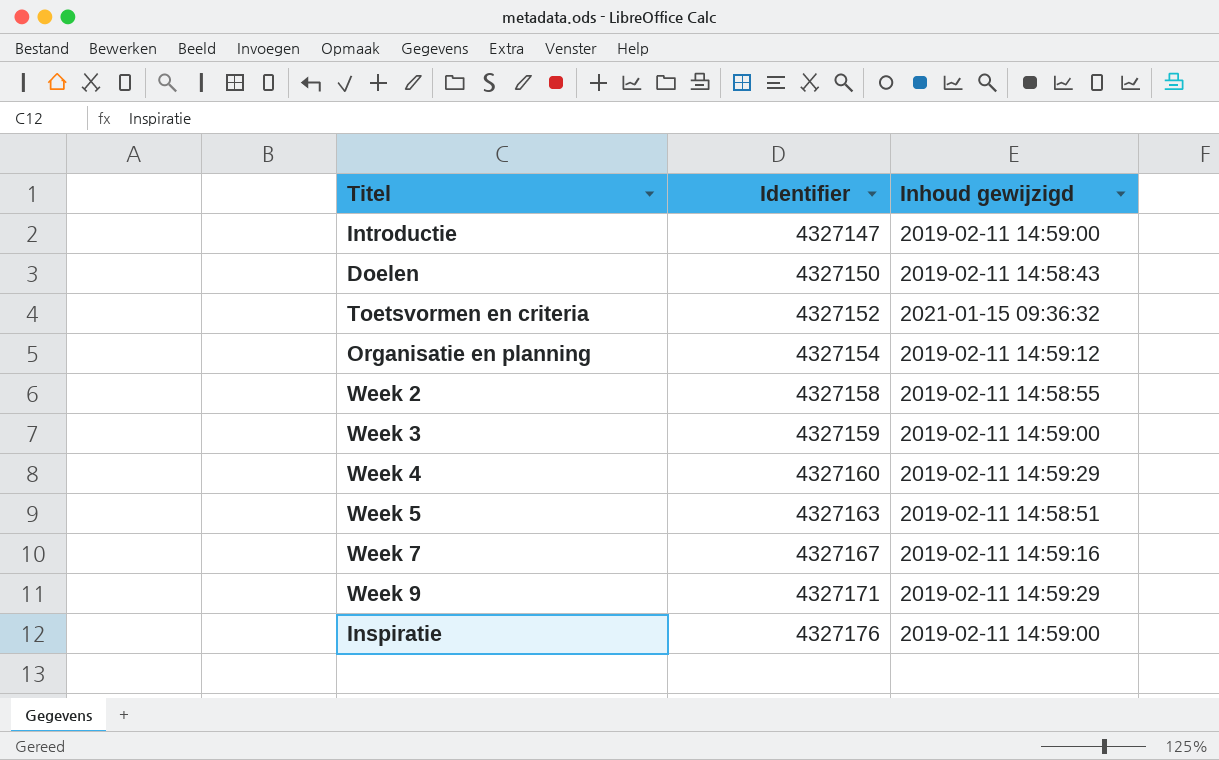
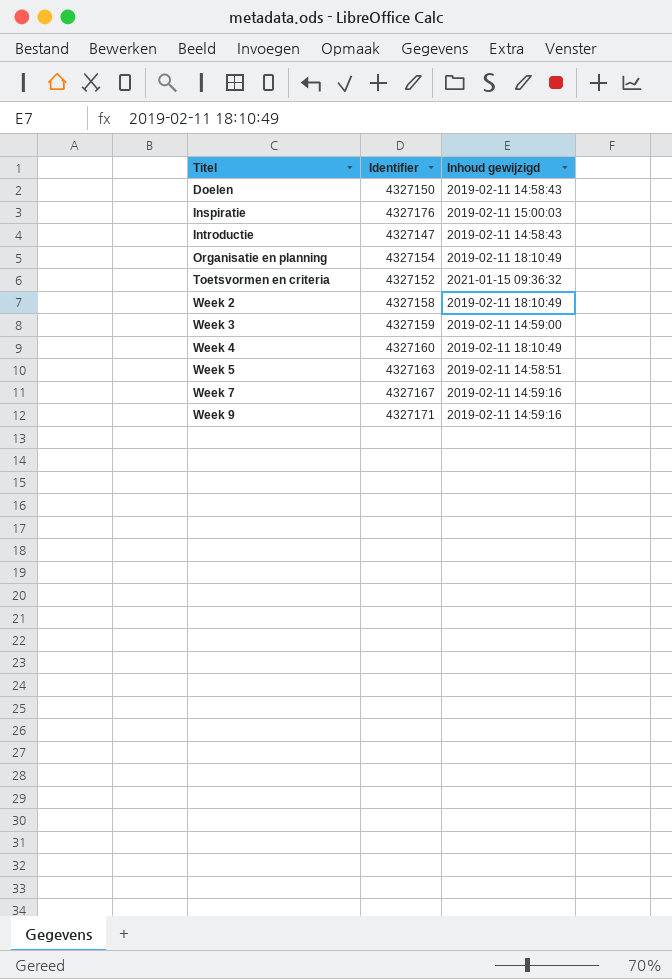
row order: Identifier ascending -> Titel ascending
Inspiratie | Inhoud gewijzigd: 2019-02-11 14:59:00 -> 2019-02-11 15:00:03
Introductie | Inhoud gewijzigd: 2019-02-11 14:59:00 -> 2019-02-11 14:58:43
Organisatie en planning | Inhoud gewijzigd: 2019-02-11 14:59:12 -> 2019-02-11 18:10:49
Week 2 | Inhoud gewijzigd: 2019-02-11 14:58:55 -> 2019-02-11 18:10:49
Week 4 | Inhoud gewijzigd: 2019-02-11 14:59:29 -> 2019-02-11 18:10:49
Week 9 | Inhoud gewijzigd: 2019-02-11 14:59:29 -> 2019-02-11 14:59:16

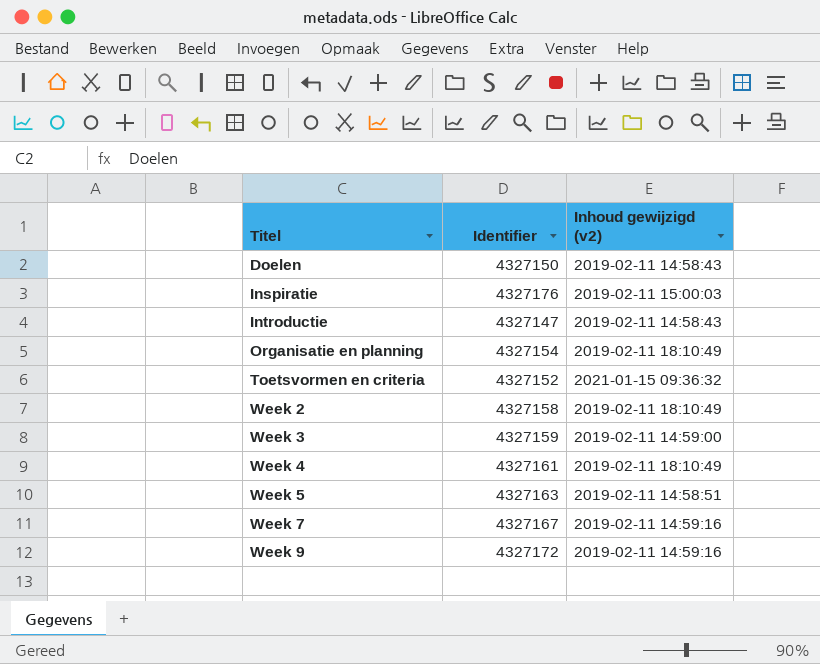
column name: Inhoud gewijzigd -> Inhoud gewijzigd (v2)
Week 4 | Identifier: 4327160 -> 4327161
Week 9 | Identifier: 4327171 -> 4327172

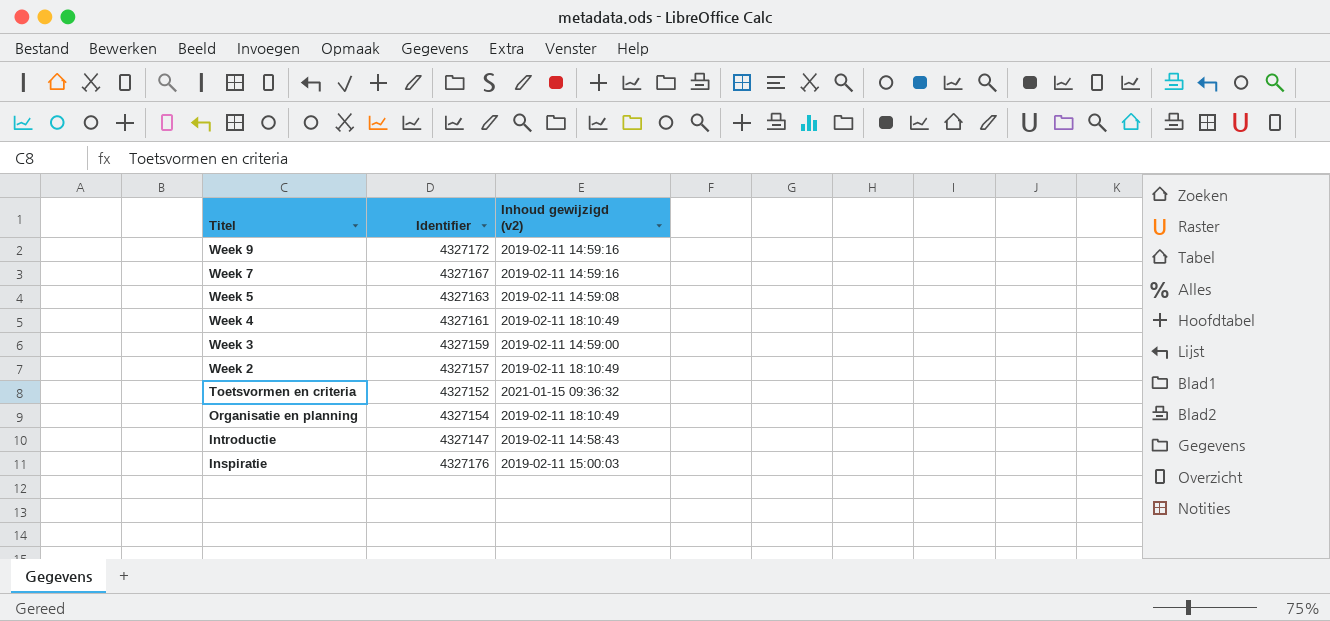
row order: Titel ascending -> Titel descending
row Doelen: 4327150 | 2019-02-11 14:58:43 -> none
Week 5 | Inhoud gewijzigd (v2): 2019-02-11 14:58:51 -> 2019-02-11 14:59:08
Week 2 | Identifier: 4327158 -> 4327157

